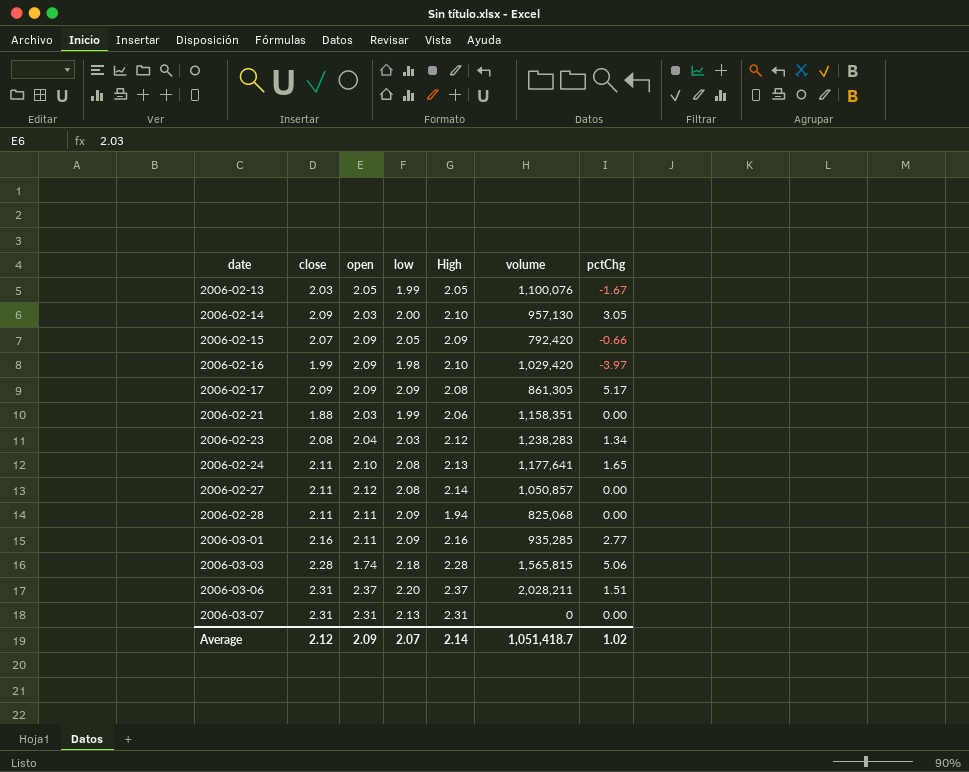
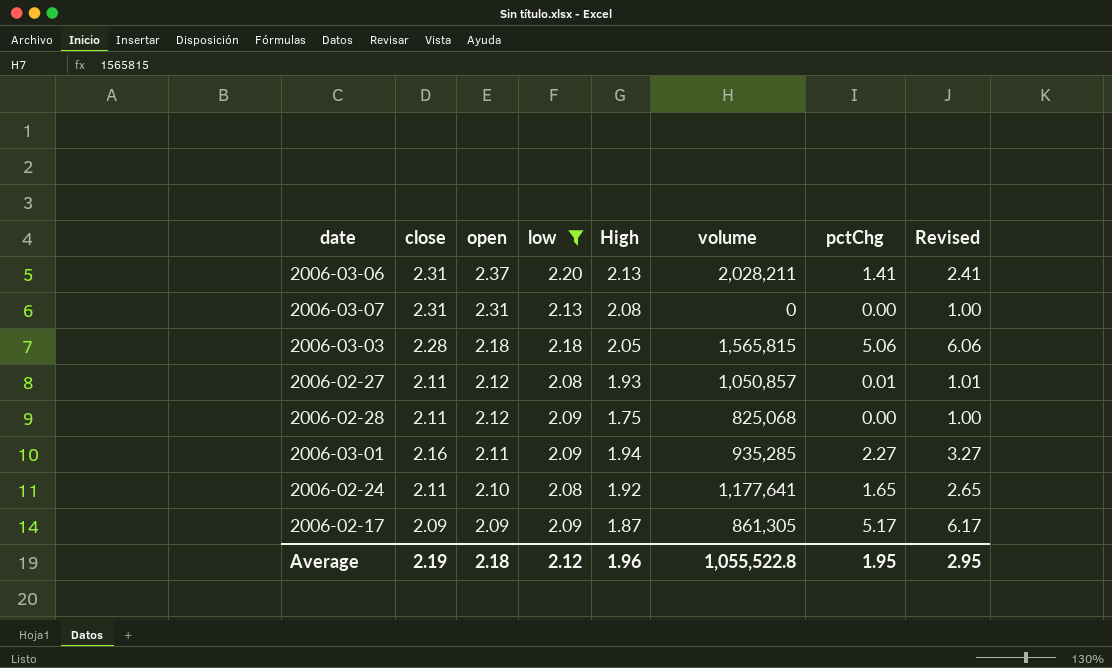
filter: none -> low >= 2.08
row order: date ascending -> open descending
column Revised | formula: none -> [pctChg] + 1
2006-03-06 | High: 2.37 -> 2.13
2006-03-06 | pctChg: 1.51 -> 1.41
2006-03-07 | High: 2.31 -> 2.08
2006-03-03 | open: 1.74 -> 2.18
2006-03-03 | High: 2.28 -> 2.05
2006-02-27 | High: 2.14 -> 1.93
2006-02-27 | pctChg: 0.00 -> 0.01
2006-02-28 | open: 2.11 -> 2.12
2006-02-28 | High: 1.94 -> 1.75
2006-03-01 | High: 2.16 -> 1.94
2006-03-01 | pctChg: 2.77 -> 2.27
2006-02-24 | High: 2.13 -> 1.92
2006-02-17 | High: 2.08 -> 1.87
Average | close: 2.12 -> 2.19
Average | open: 2.09 -> 2.18
Average | low: 2.07 -> 2.12
Average | High: 2.14 -> 1.96
Average | volume: 1,051,418.7 -> 1,055,522.8
Average | pctChg: 1.02 -> 1.95

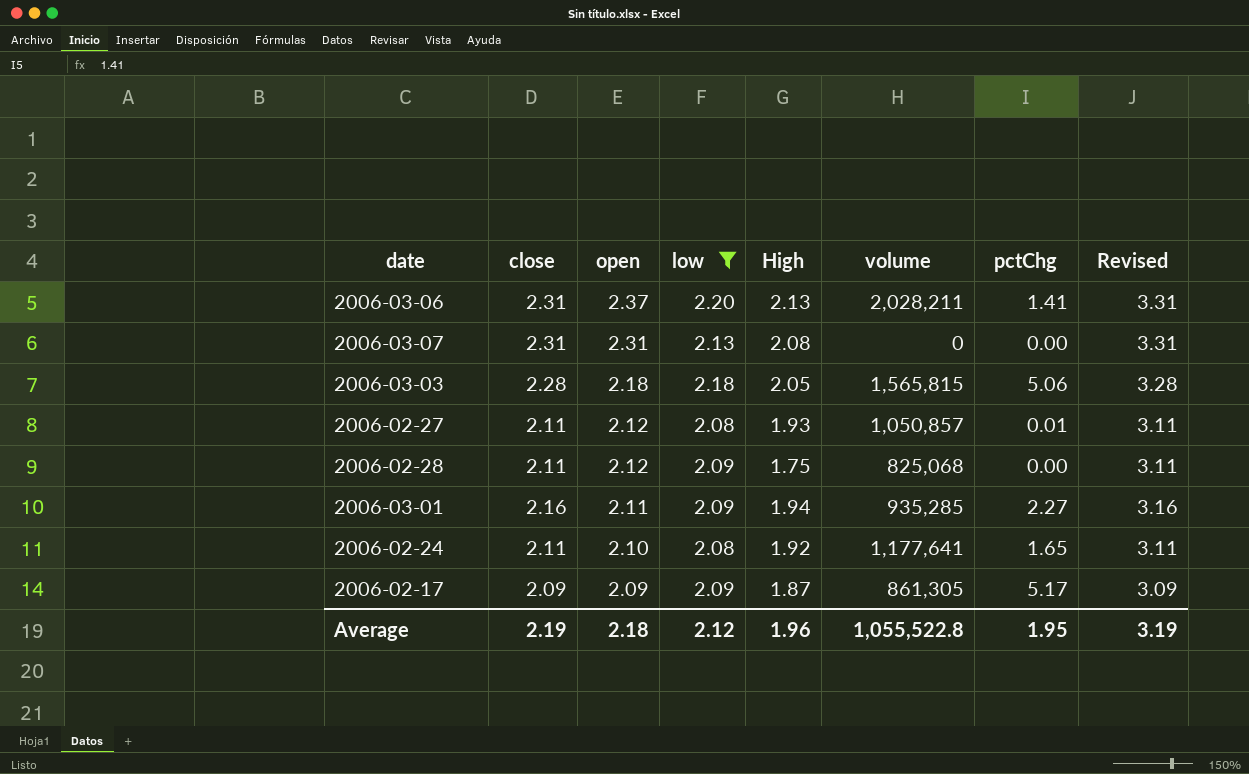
column Revised | formula: [pctChg] + 1 -> [close] + 1
Average | Revised: 2.95 -> 3.19

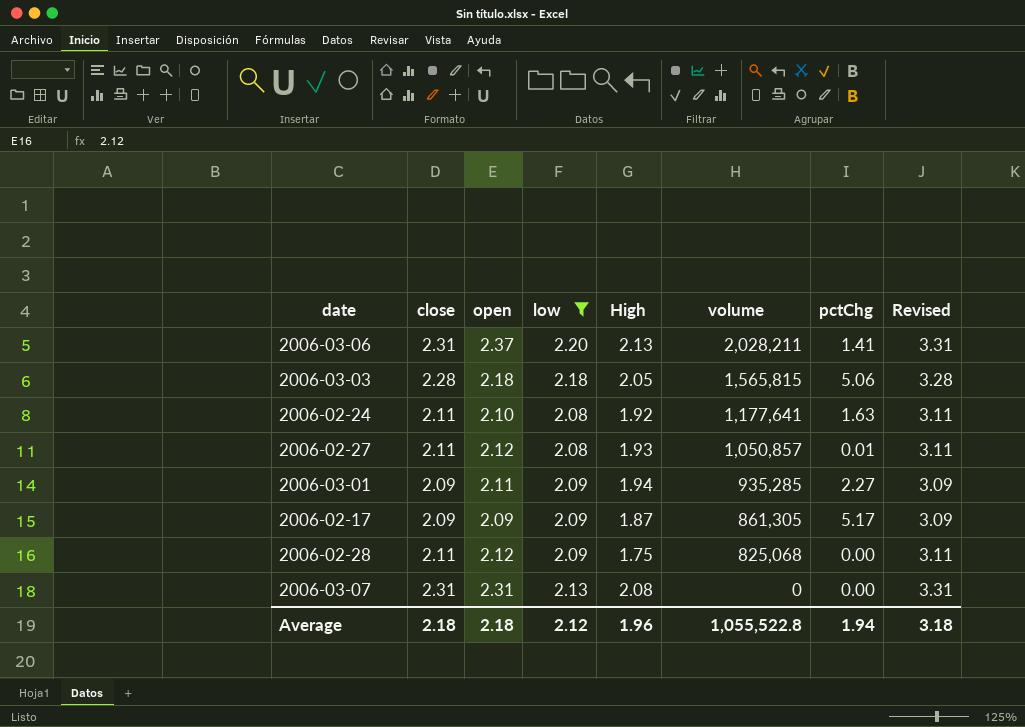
row order: open descending -> volume descending
2006-02-24 | pctChg: 1.65 -> 1.63
2006-03-01 | close: 2.16 -> 2.09
2006-03-01 | Revised: 3.16 -> 3.09
Average | close: 2.19 -> 2.18
Average | pctChg: 1.95 -> 1.94
Average | Revised: 3.19 -> 3.18

